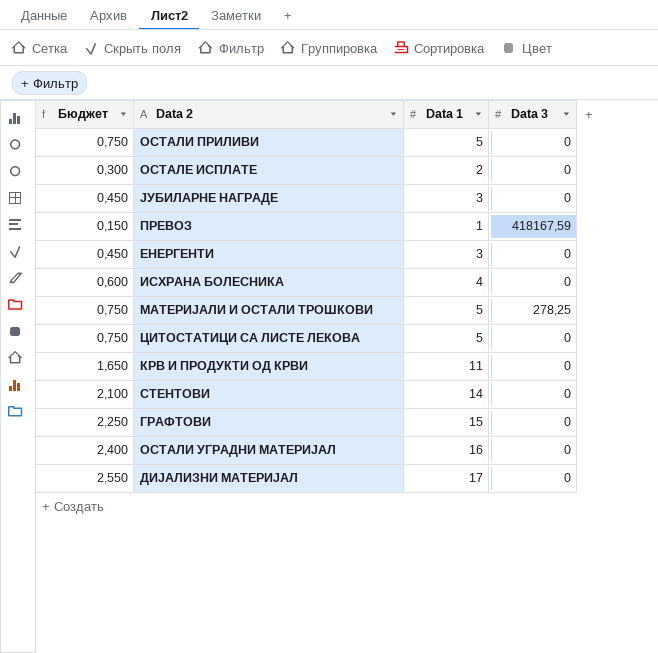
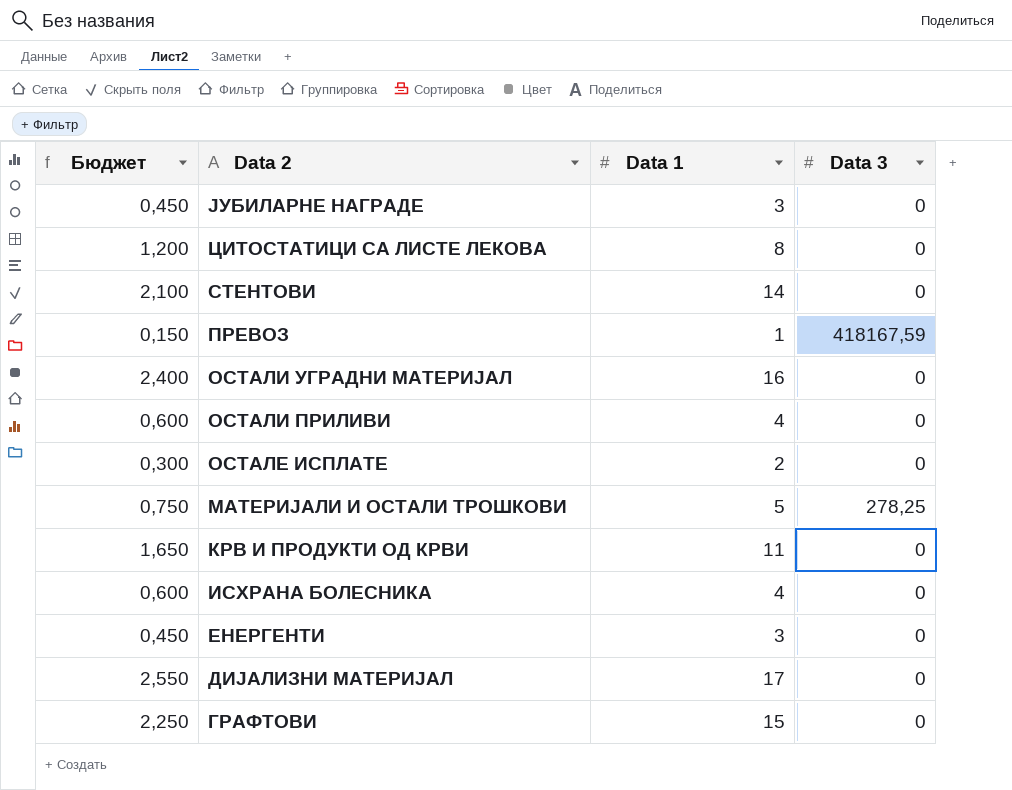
row order: none -> Data 2 descending
ЦИТОСТАТИЦИ СА ЛИСТЕ ЛЕКОВА | Бюджет: 0,750 -> 1,200
ЦИТОСТАТИЦИ СА ЛИСТЕ ЛЕКОВА | Data 1: 5 -> 8
ОСТАЛИ ПРИЛИВИ | Бюджет: 0,750 -> 0,600
ОСТАЛИ ПРИЛИВИ | Data 1: 5 -> 4

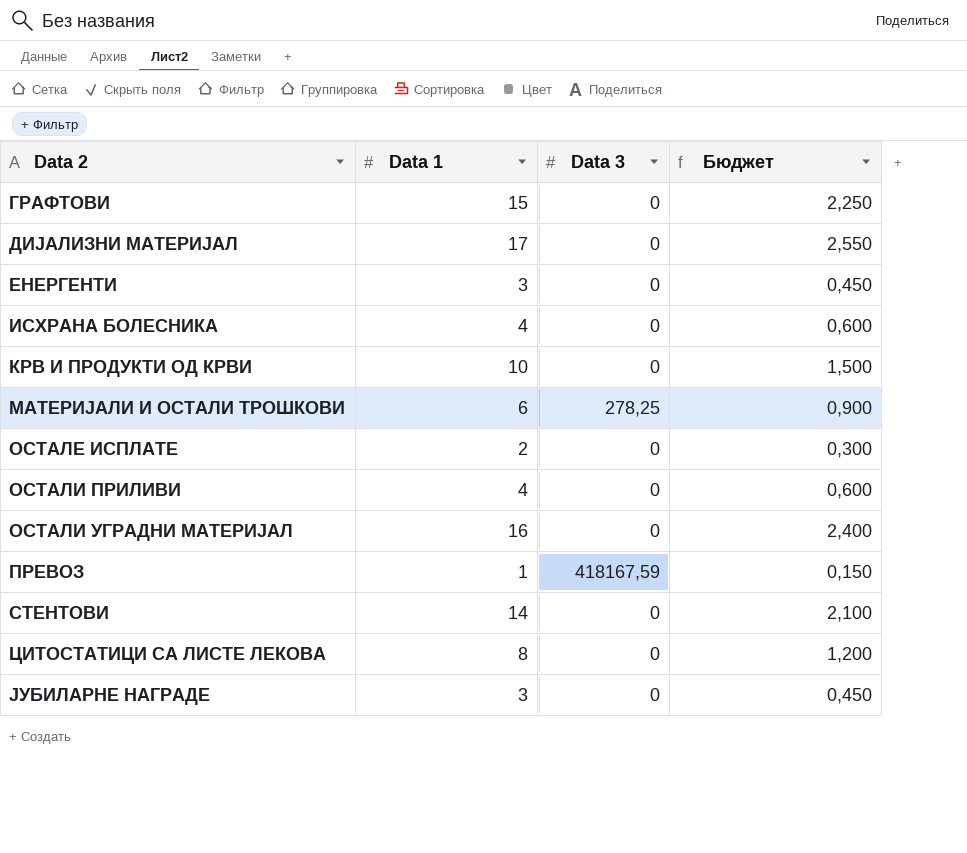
row order: Data 2 descending -> Data 2 ascending
column Бюджет | position: 1 -> 4
КРВ И ПРОДУКТИ ОД КРВИ | Data 1: 11 -> 10
КРВ И ПРОДУКТИ ОД КРВИ | Бюджет: 1,650 -> 1,500
МАТЕРИЈАЛИ И ОСТАЛИ ТРОШКОВИ | Data 1: 5 -> 6
МАТЕРИЈАЛИ И ОСТАЛИ ТРОШКОВИ | Бюджет: 0,750 -> 0,900

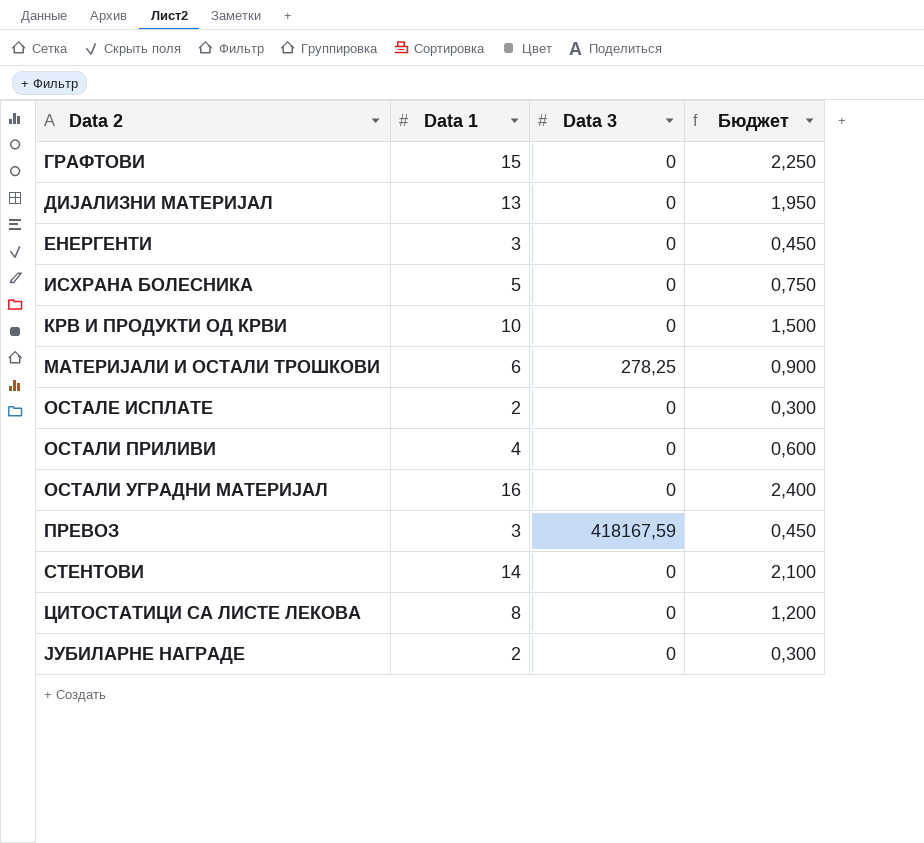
ДИЈАЛИЗНИ МАТЕРИЈАЛ | Data 1: 17 -> 13
ДИЈАЛИЗНИ МАТЕРИЈАЛ | Бюджет: 2,550 -> 1,950
ИСХРАНА БОЛЕСНИКА | Data 1: 4 -> 5
ИСХРАНА БОЛЕСНИКА | Бюджет: 0,600 -> 0,750
ПРЕВОЗ | Data 1: 1 -> 3
ПРЕВОЗ | Бюджет: 0,150 -> 0,450
ЈУБИЛАРНЕ НАГРАДЕ | Data 1: 3 -> 2
ЈУБИЛАРНЕ НАГРАДЕ | Бюджет: 0,450 -> 0,300

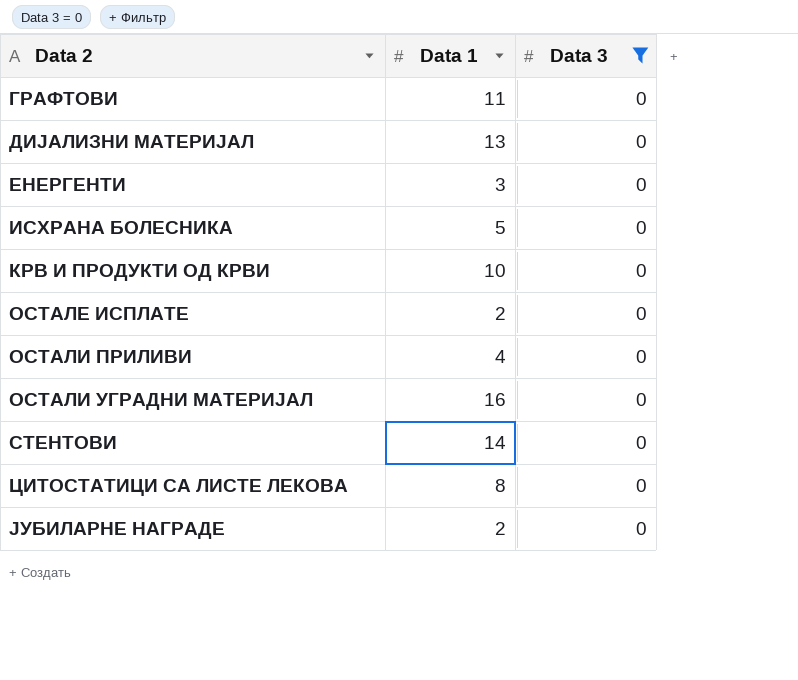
filter: none -> Data 3 = 0
column Бюджет | formula: [Data 1] * 0,15 -> none
ГРАФТОВИ | Data 1: 15 -> 11

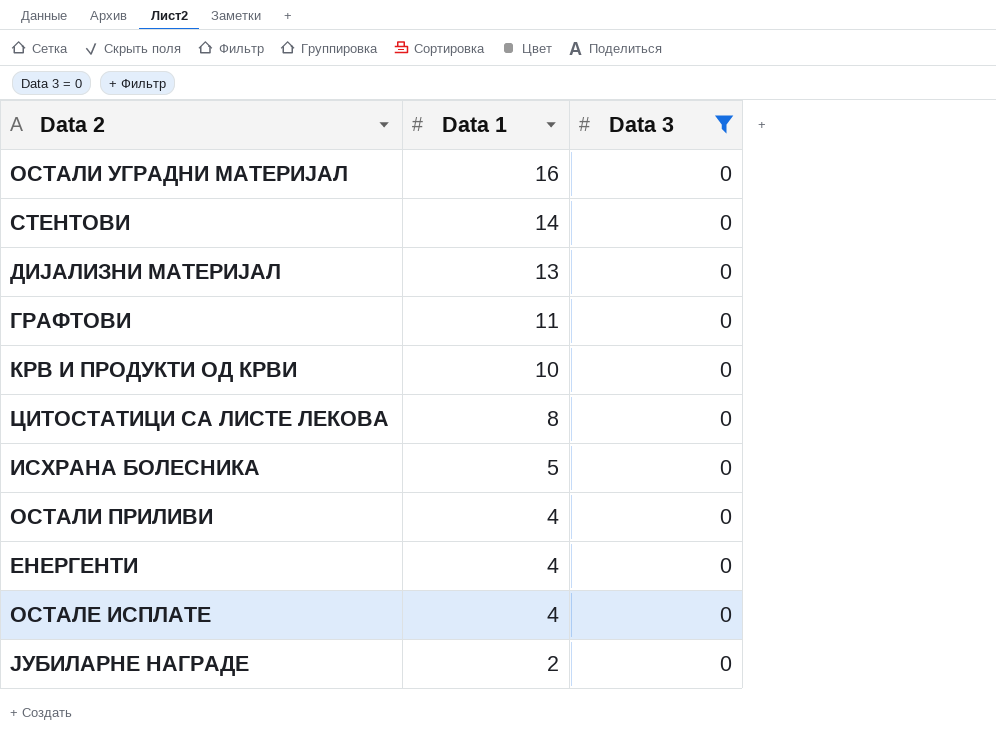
row order: Data 2 ascending -> Data 1 descending
ЕНЕРГЕНТИ | Data 1: 3 -> 4
ОСТАЛЕ ИСПЛАТЕ | Data 1: 2 -> 4

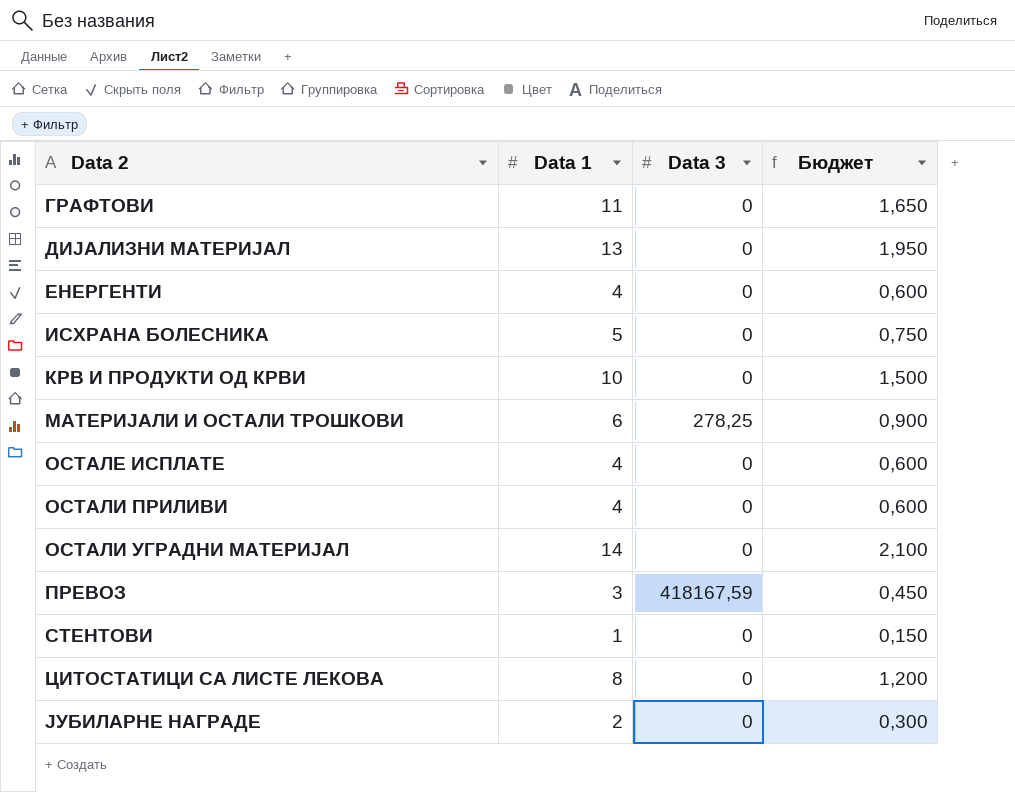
filter: Data 3 = 0 -> none
row order: Data 1 descending -> Data 2 ascending
column Бюджет | formula: none -> [Data 1] * 0,15
ОСТАЛИ УГРАДНИ МАТЕРИЈАЛ | Data 1: 16 -> 14
СТЕНТОВИ | Data 1: 14 -> 1

